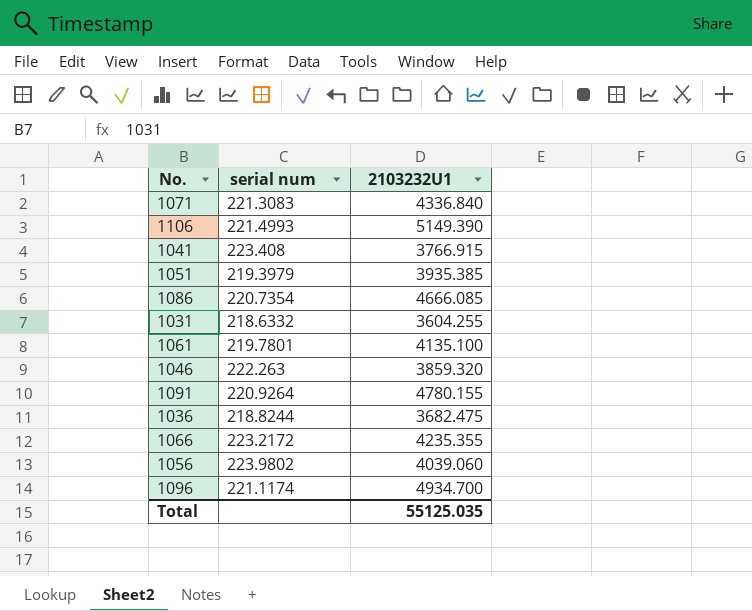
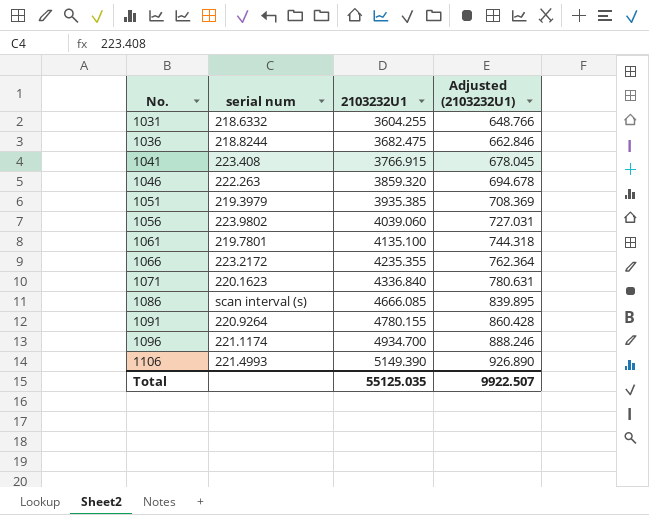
row order: none -> No. ascending
column Adjusted (2103232U1) | formula: none -> [2103232U1] * 0.18
1071 | serial num: 221.3083 -> 220.1623
1086 | serial num: 220.7354 -> scan interval (s)

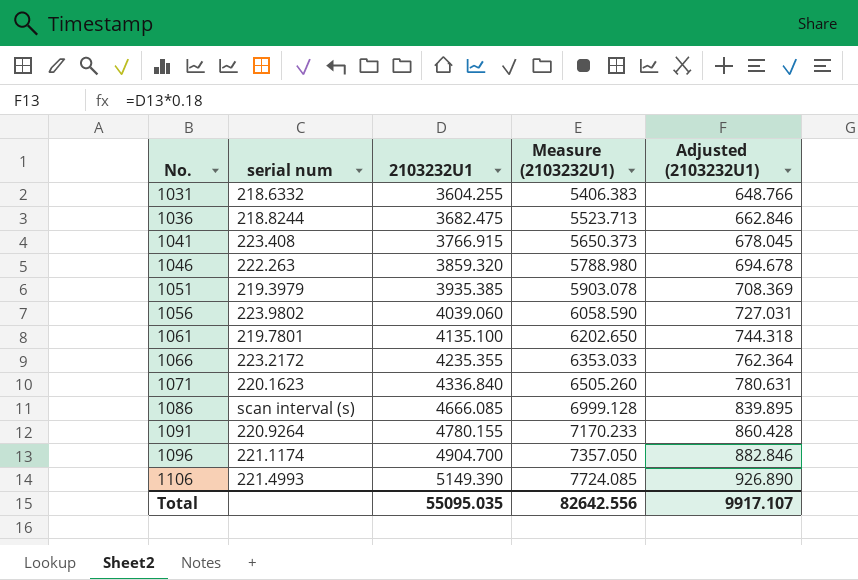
column Measure (2103232U1) | formula: none -> [2103232U1] * 1.5
1096 | 2103232U1: 4934.700 -> 4904.700
1096 | Adjusted (2103232U1): 888.246 -> 882.846
Total | 2103232U1: 55125.035 -> 55095.035
Total | Adjusted (2103232U1): 9922.507 -> 9917.107

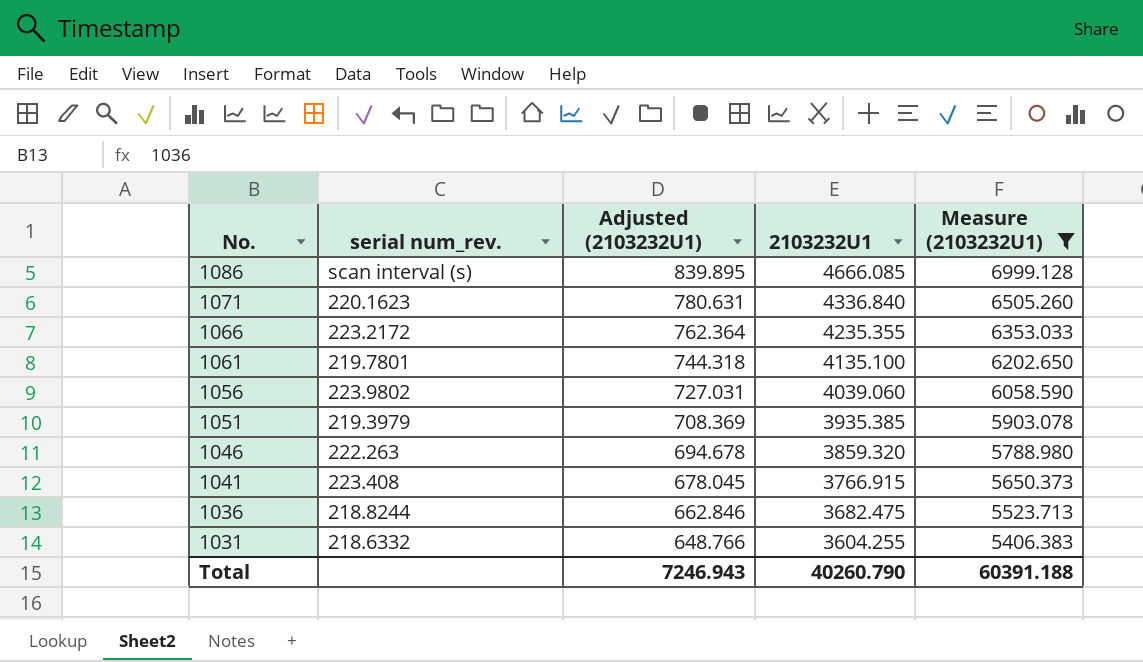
filter: none -> Measure (2103232U1) <= 6999.128
row order: No. ascending -> No. descending
column name: serial num -> serial num_rev.
column Adjusted (2103232U1) | position: 5 -> 3
Total | Adjusted (2103232U1): 9917.107 -> 7246.943
Total | 2103232U1: 55095.035 -> 40260.790
Total | Measure (2103232U1): 82642.556 -> 60391.188

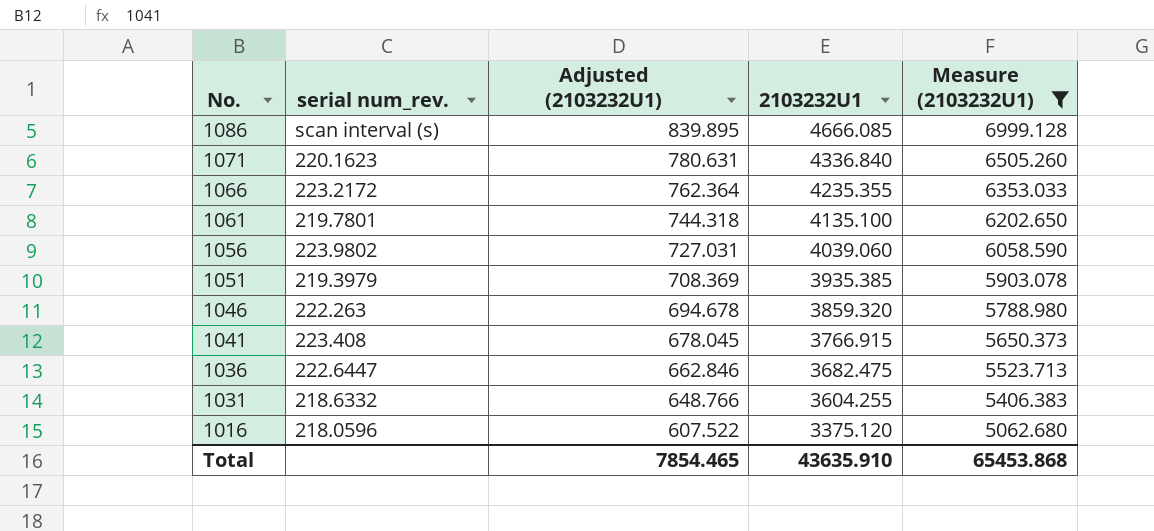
1036 | serial num_rev.: 218.8244 -> 222.6447
row 1016: none -> 218.0596 | 607.522 | 3375.120 | 5062.680
Total | Adjusted (2103232U1): 7246.943 -> 7854.465
Total | 2103232U1: 40260.790 -> 43635.910
Total | Measure (2103232U1): 60391.188 -> 65453.868

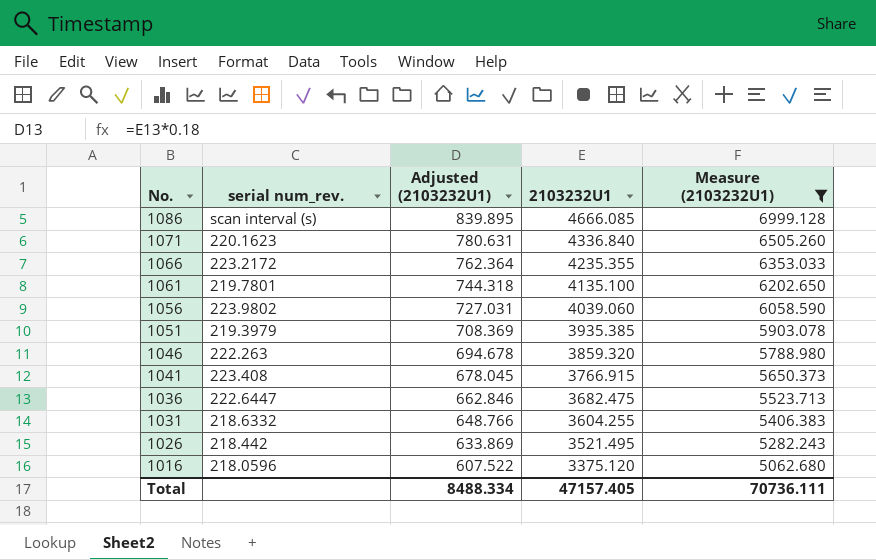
row 1026: none -> 218.442 | 633.869 | 3521.495 | 5282.243
Total | Adjusted (2103232U1): 7854.465 -> 8488.334
Total | 2103232U1: 43635.910 -> 47157.405
Total | Measure (2103232U1): 65453.868 -> 70736.111

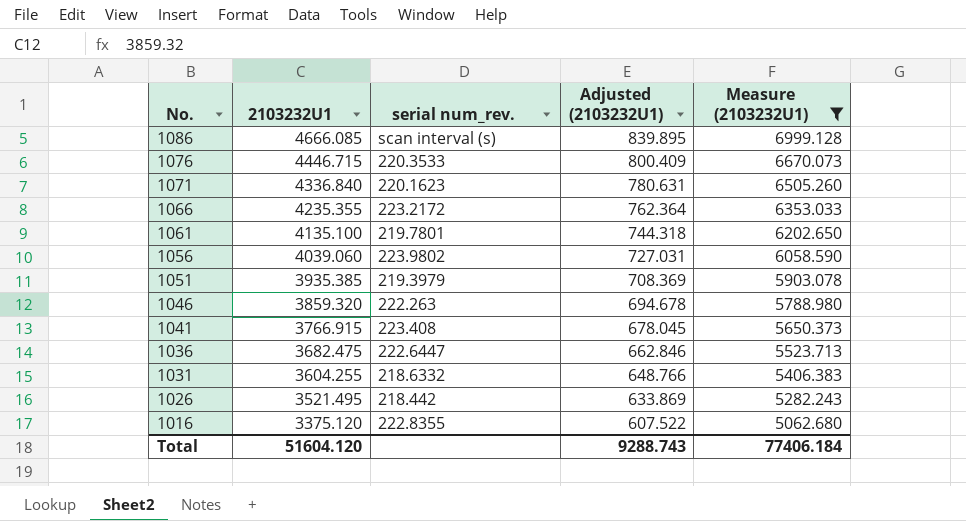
column 2103232U1 | position: 4 -> 2
row 1076: none -> 4446.715 | 220.3533 | 800.409 | 6670.073
1016 | serial num_rev.: 218.0596 -> 222.8355
Total | 2103232U1: 47157.405 -> 51604.120
Total | Adjusted (2103232U1): 8488.334 -> 9288.743
Total | Measure (2103232U1): 70736.111 -> 77406.184

